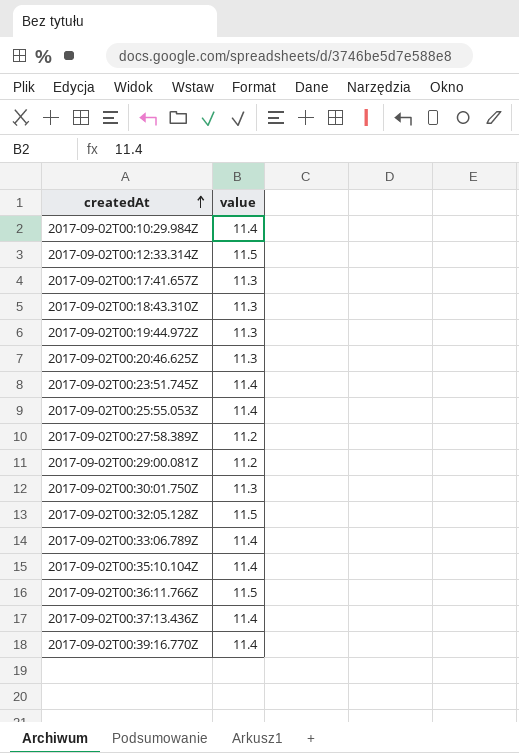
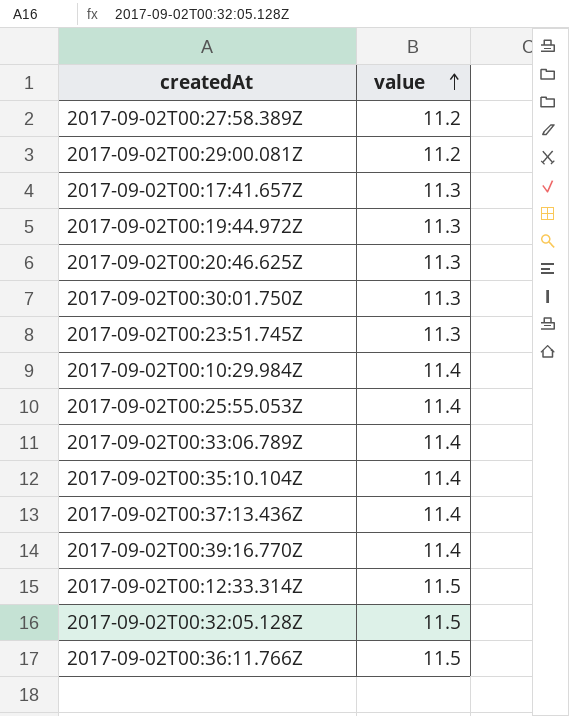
row order: createdAt ascending -> value ascending
row 2017-09-02T00:18:43.310Z: 11.3 -> none
2017-09-02T00:23:51.745Z | value: 11.4 -> 11.3

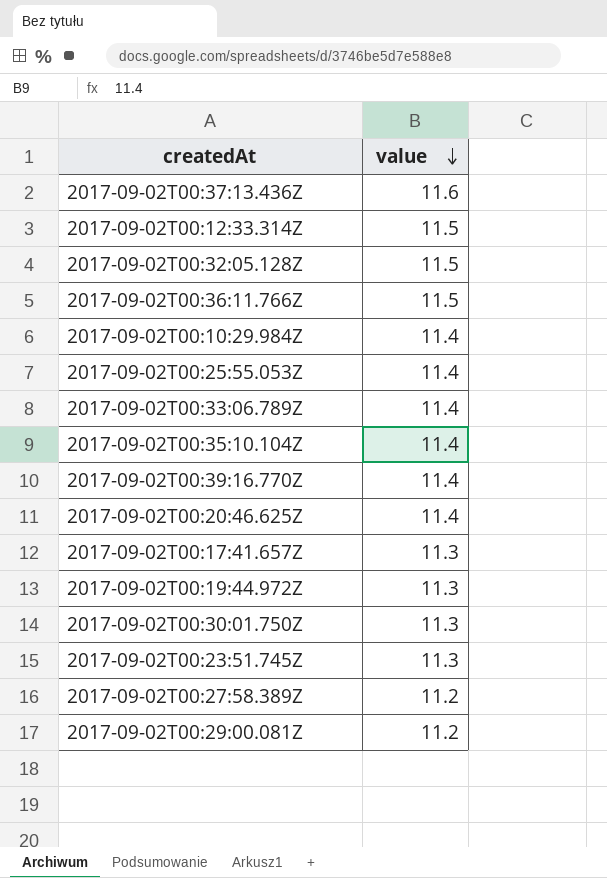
row order: value ascending -> value descending
2017-09-02T00:37:13.436Z | value: 11.4 -> 11.6
2017-09-02T00:20:46.625Z | value: 11.3 -> 11.4

